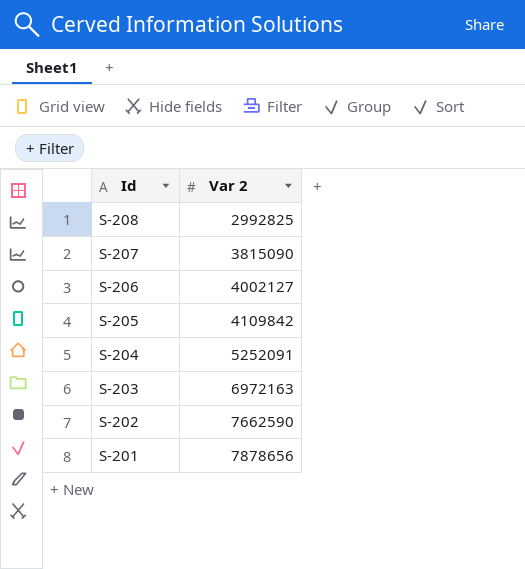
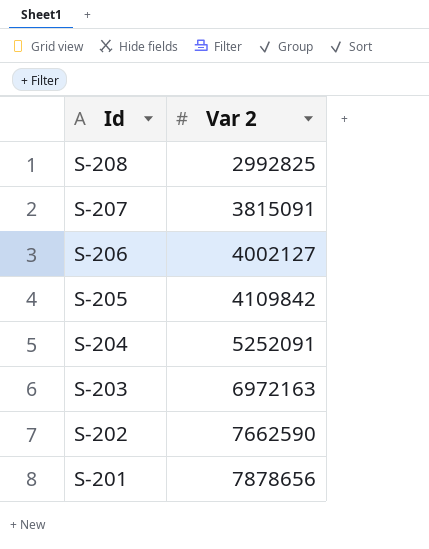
S-207 | Var 2: 3815090 -> 3815091

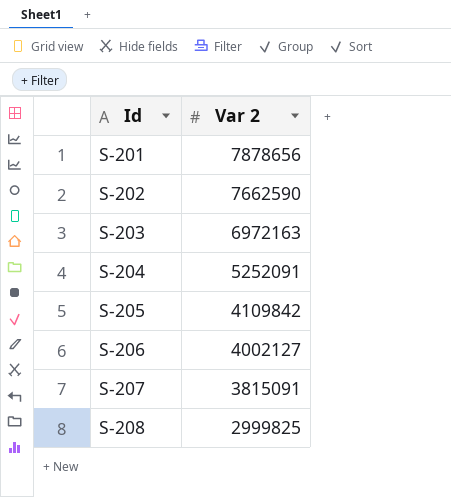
row order: Id descending -> Id ascending
S-208 | Var 2: 2992825 -> 2999825

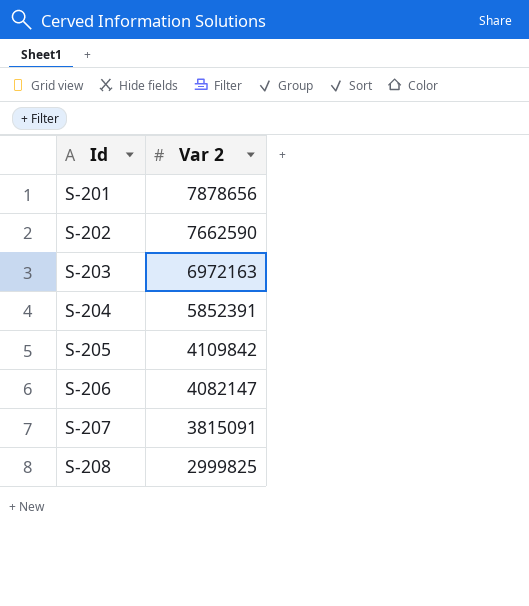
S-204 | Var 2: 5252091 -> 5852391
S-206 | Var 2: 4002127 -> 4082147

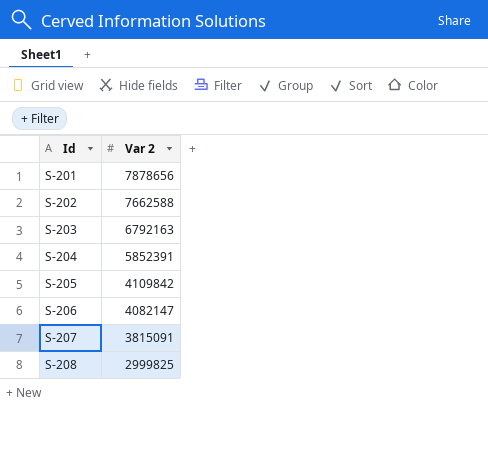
S-202 | Var 2: 7662590 -> 7662588
S-203 | Var 2: 6972163 -> 6792163

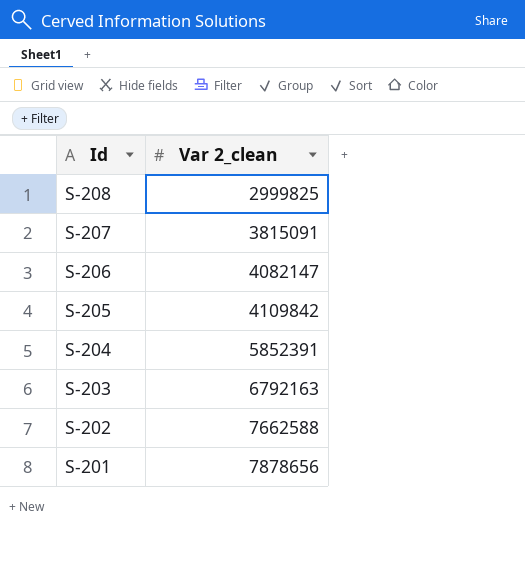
row order: Id ascending -> Id descending
column name: Var 2 -> Var 2_clean

